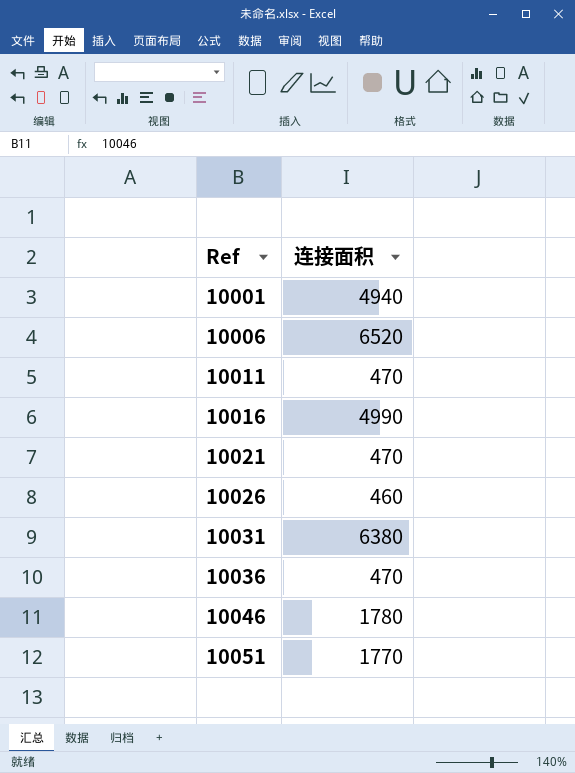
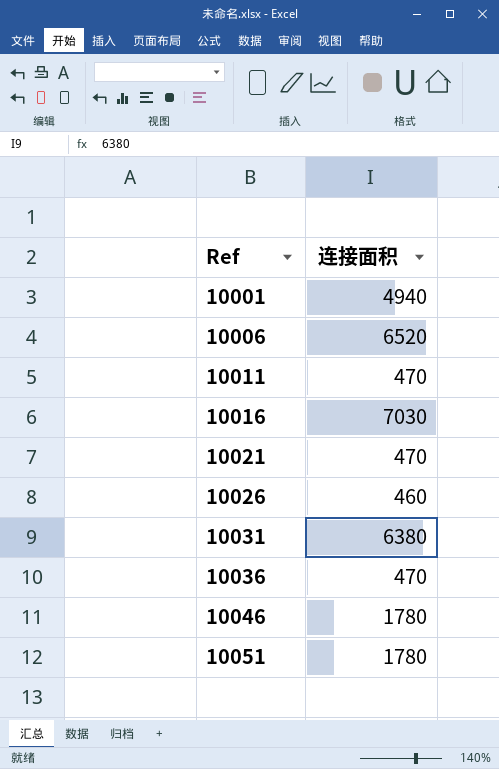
10016 | 连接面积: 4990 -> 7030
10051 | 连接面积: 1770 -> 1780

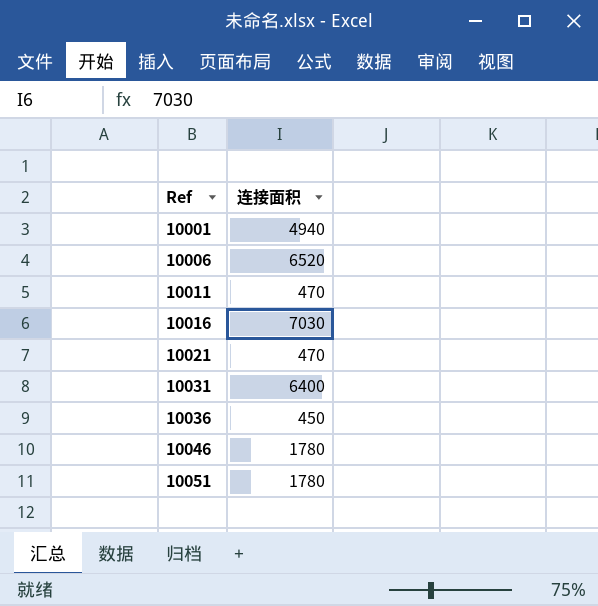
row 10026: 460 -> none
10031 | 连接面积: 6380 -> 6400
10036 | 连接面积: 470 -> 450

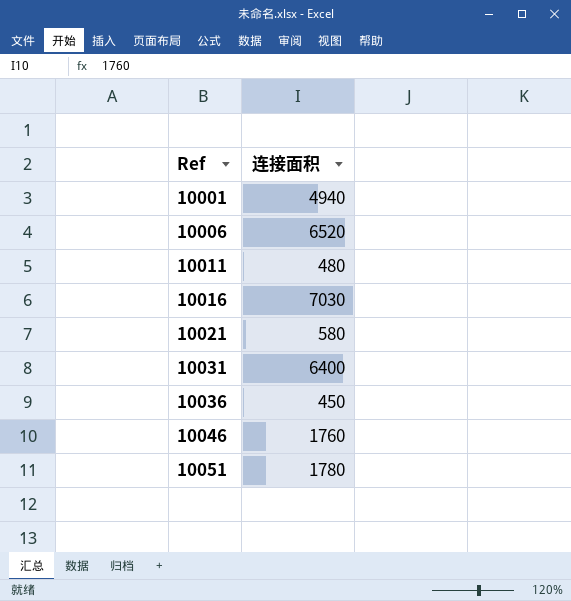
10011 | 连接面积: 470 -> 480
10021 | 连接面积: 470 -> 580
10046 | 连接面积: 1780 -> 1760

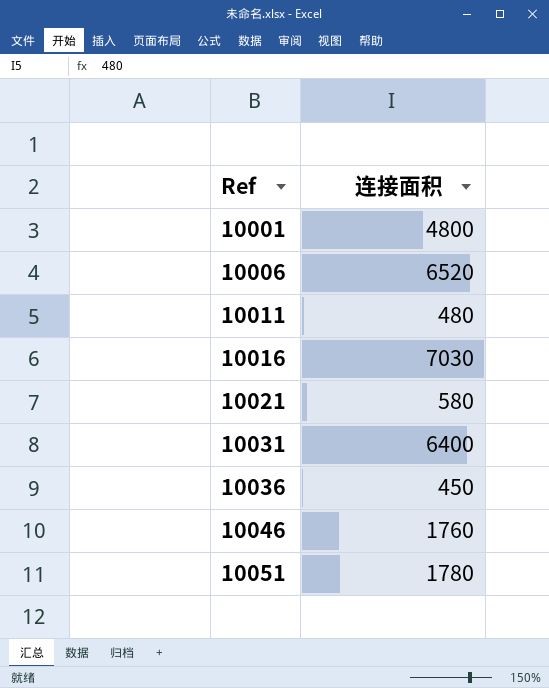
10001 | 连接面积: 4940 -> 4800

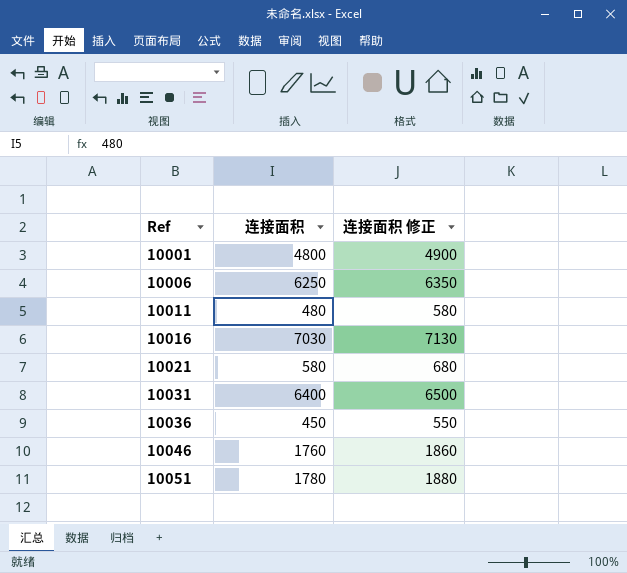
column 连接面积 修正 | formula: none -> [连接面积] + 100
10006 | 连接面积: 6520 -> 6250

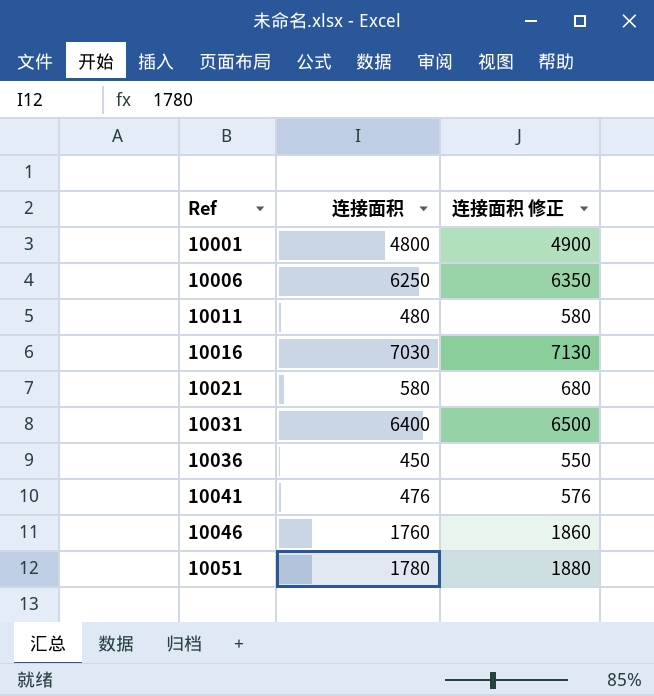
row 10041: none -> 476 | 576

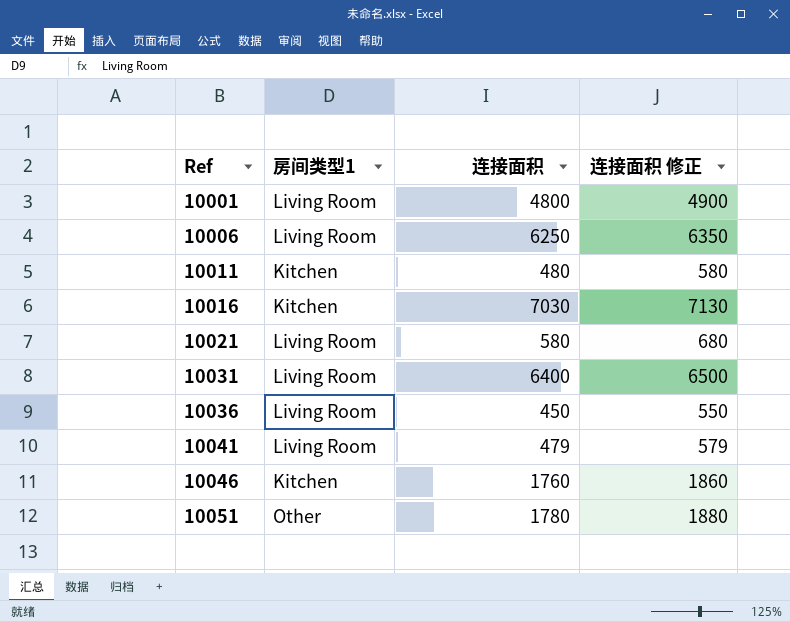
column 房间类型1 | position: none -> 2
10041 | 连接面积: 476 -> 479
10041 | 连接面积 修正: 576 -> 579

